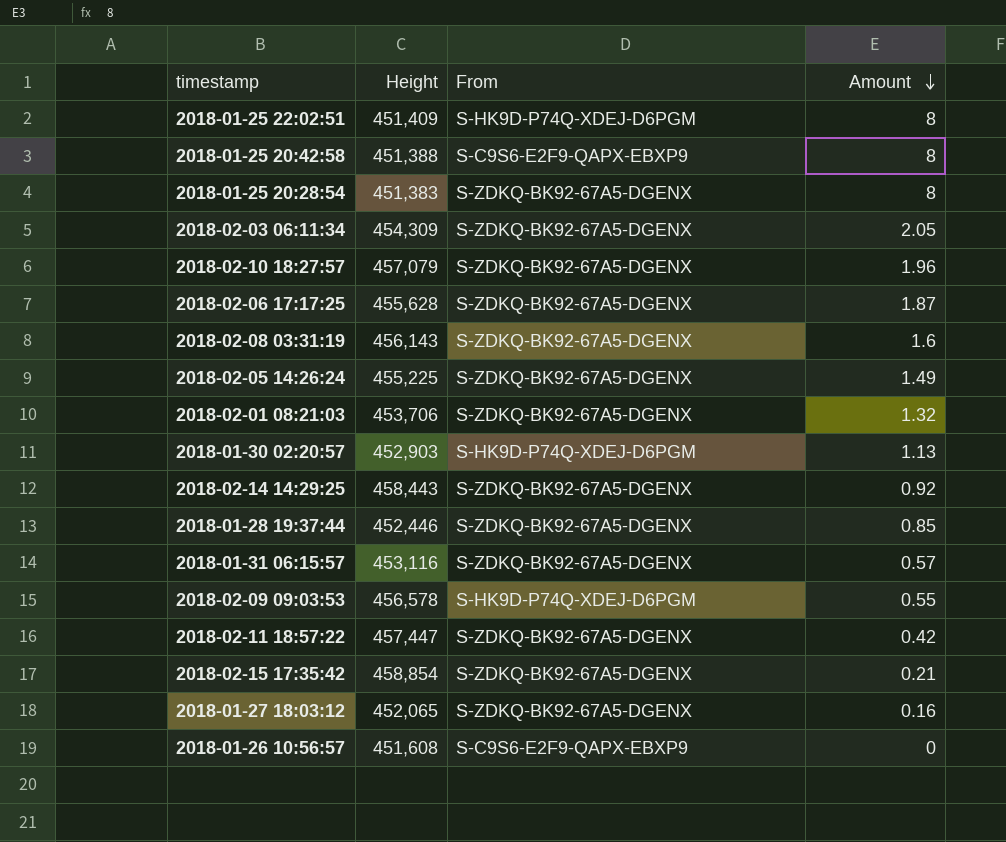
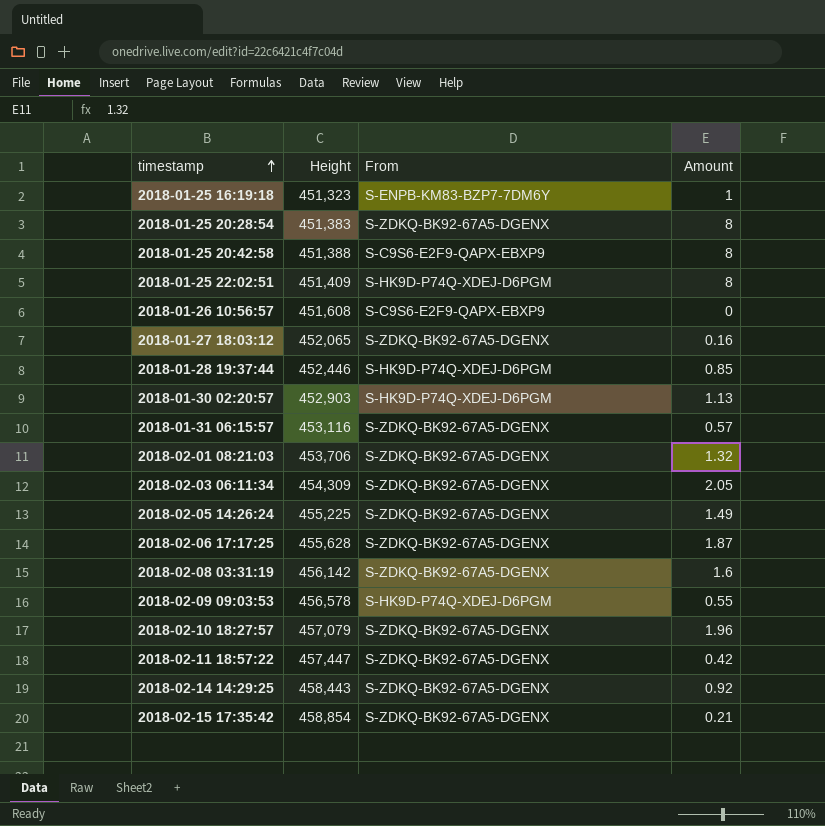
row order: Amount descending -> timestamp ascending
row 2018-01-25 16:19:18: none -> 451,323 | S-ENPB-KM83-BZP7-7DM6Y | 1
2018-01-28 19:37:44 | From: S-ZDKQ-BK92-67A5-DGENX -> S-HK9D-P74Q-XDEJ-D6PGM
2018-02-08 03:31:19 | Height: 456,143 -> 456,142

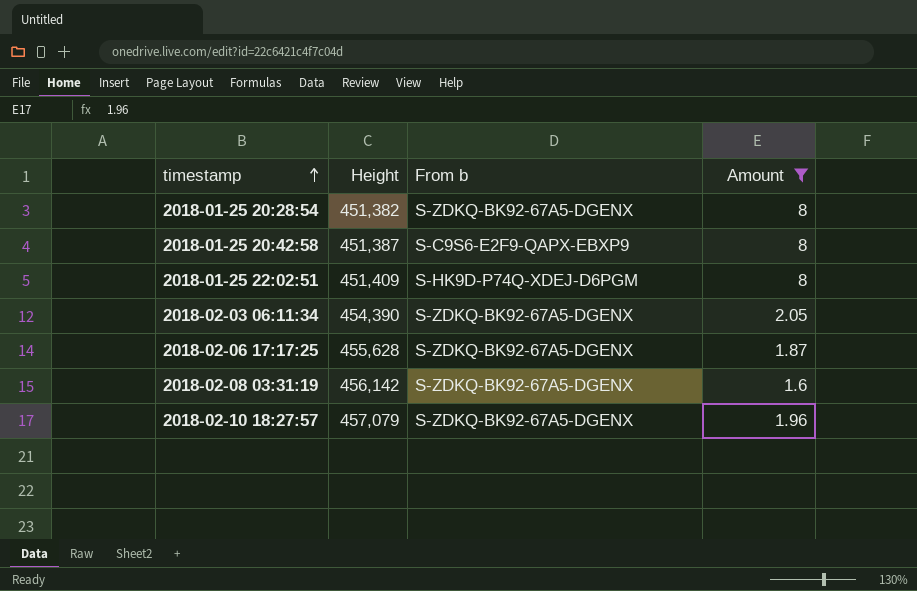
filter: none -> Amount >= 1.6
column name: From -> From b
2018-01-25 20:28:54 | Height: 451,383 -> 451,382
2018-01-25 20:42:58 | Height: 451,388 -> 451,387
2018-02-03 06:11:34 | Height: 454,309 -> 454,390

